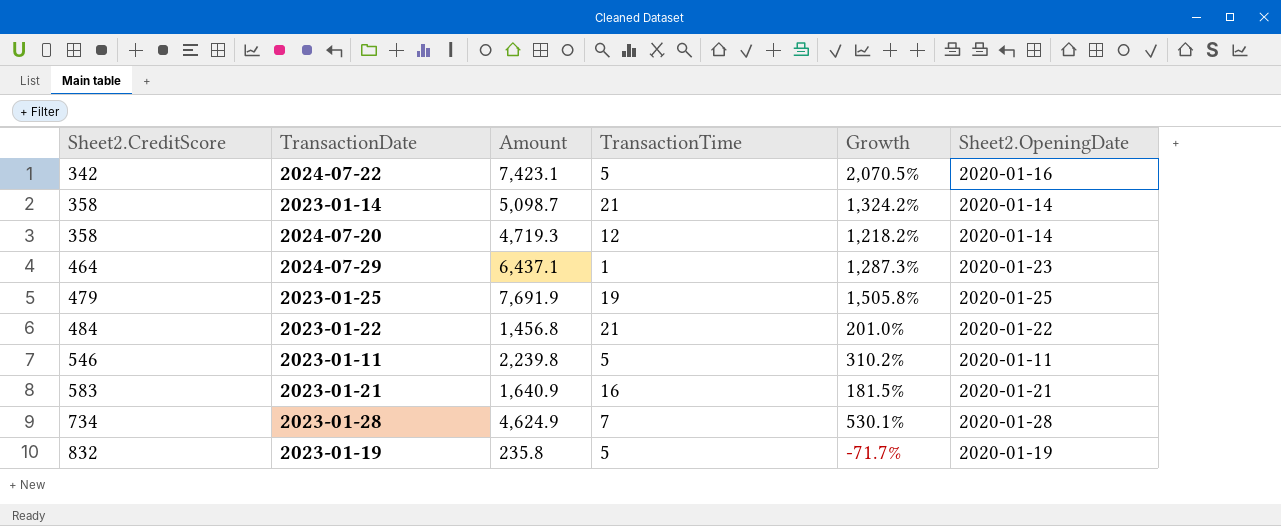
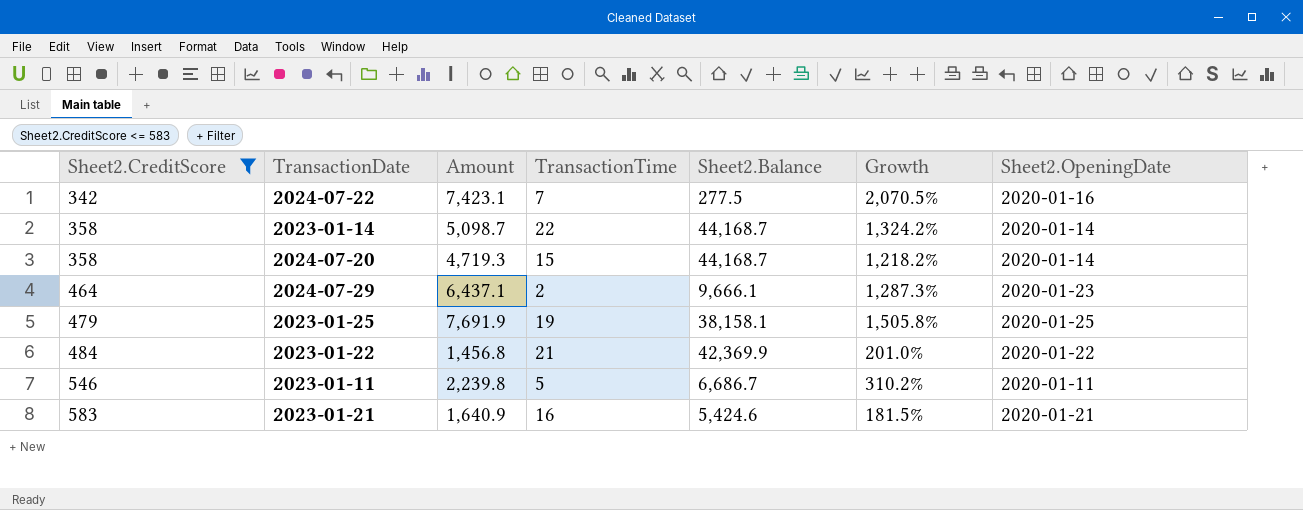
filter: none -> Sheet2.CreditScore <= 583
column Sheet2.Balance | position: none -> 5
2024-07-22 | TransactionTime: 5 -> 7
2023-01-14 | TransactionTime: 21 -> 22
2024-07-20 | TransactionTime: 12 -> 15
2024-07-29 | TransactionTime: 1 -> 2

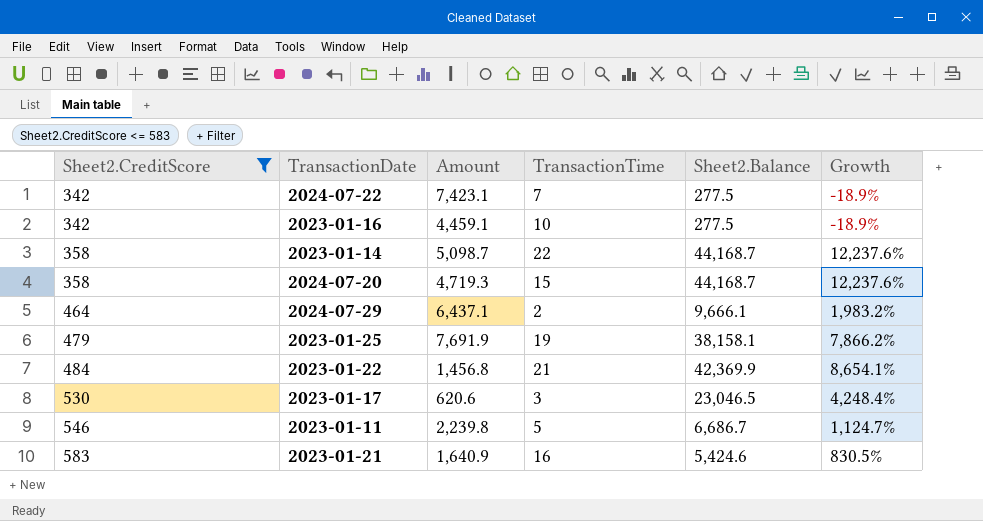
column Sheet2.OpeningDate | position: 7 -> none
column Growth | formula: ([Amount] - [Sheet2.CreditScore]) / [Sheet2.CreditScore] -> ([Sheet2.Balance] - [Sheet2.CreditScore]) / [Sheet2.CreditScore]
row 2023-01-16: none -> 342 | 4,459.1 | 10 | 277.5 | -18.9%
row 2023-01-17: none -> 530 | 620.6 | 3 | 23,046.5 | 4,248.4%

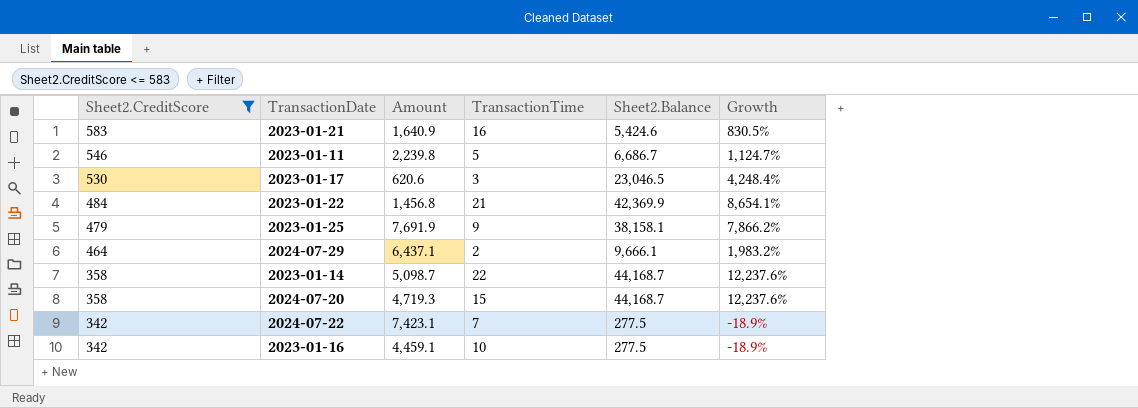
row order: Sheet2.CreditScore ascending -> Sheet2.CreditScore descending
2023-01-25 | TransactionTime: 19 -> 9

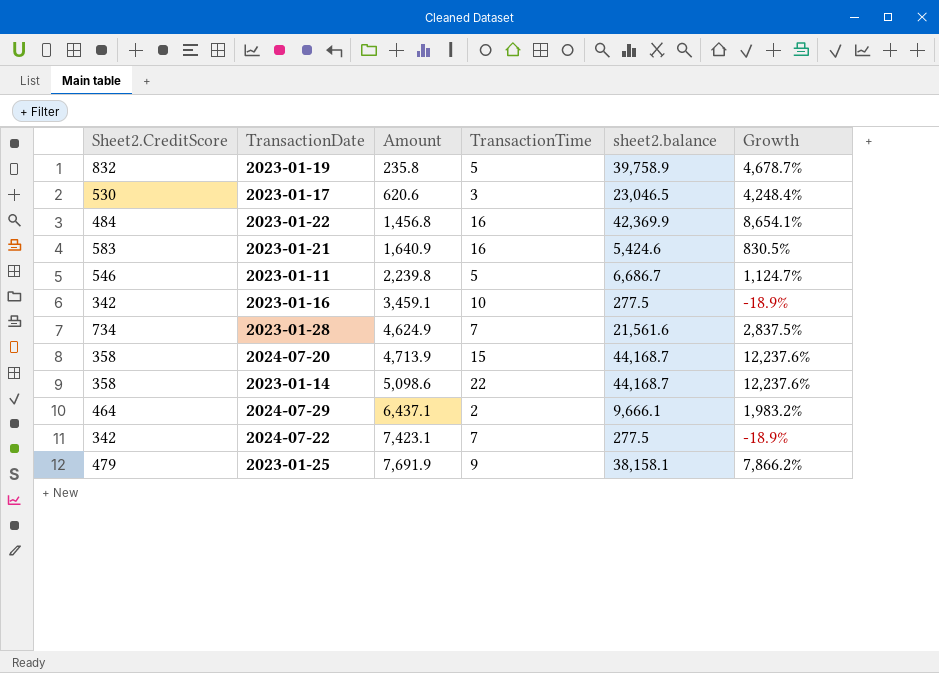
filter: Sheet2.CreditScore <= 583 -> none
row order: Sheet2.CreditScore descending -> Amount ascending
column name: Sheet2.Balance -> sheet2.balance
2023-01-22 | TransactionTime: 21 -> 16
2023-01-16 | Amount: 4,459.1 -> 3,459.1
2024-07-20 | Amount: 4,719.3 -> 4,713.9
2023-01-14 | Amount: 5,098.7 -> 5,098.6

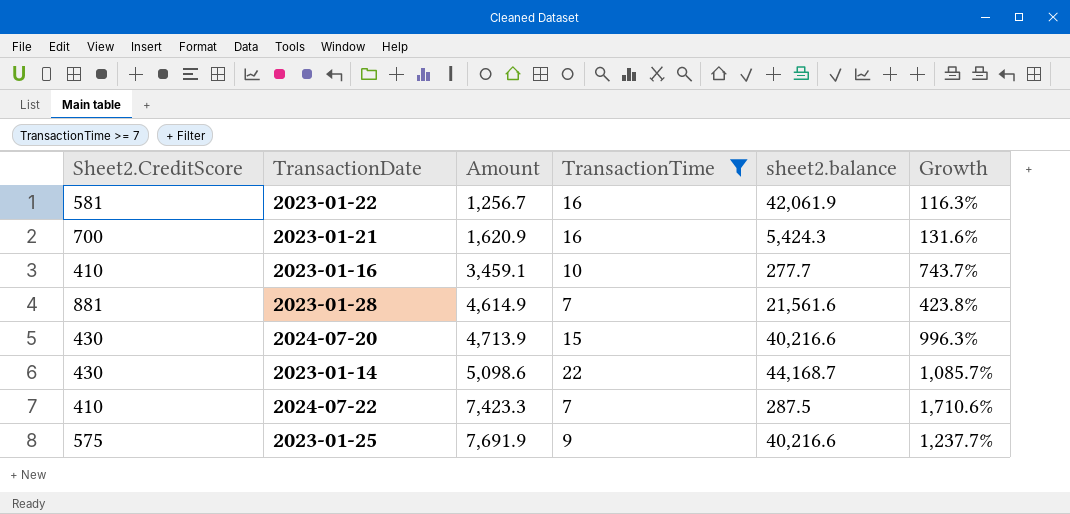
filter: none -> TransactionTime >= 7
column Growth | formula: ([sheet2.balance] - [Sheet2.CreditScore]) / [Sheet2.CreditScore] -> ([Amount] - [Sheet2.CreditScore]) / [Sheet2.CreditScore]
2023-01-22 | Sheet2.CreditScore: 484 -> 581
2023-01-22 | Amount: 1,456.8 -> 1,256.7
2023-01-22 | sheet2.balance: 42,369.9 -> 42,061.9
2023-01-21 | Sheet2.CreditScore: 583 -> 700
2023-01-21 | Amount: 1,640.9 -> 1,620.9
2023-01-21 | sheet2.balance: 5,424.6 -> 5,424.3
2023-01-16 | Sheet2.CreditScore: 342 -> 410
2023-01-16 | sheet2.balance: 277.5 -> 277.7
2023-01-28 | Sheet2.CreditScore: 734 -> 881
2023-01-28 | Amount: 4,624.9 -> 4,614.9
2024-07-20 | Sheet2.CreditScore: 358 -> 430
2024-07-20 | sheet2.balance: 44,168.7 -> 40,216.6
2023-01-14 | Sheet2.CreditScore: 358 -> 430
2024-07-22 | Sheet2.CreditScore: 342 -> 410
2024-07-22 | Amount: 7,423.1 -> 7,423.3
2024-07-22 | sheet2.balance: 277.5 -> 287.5
2023-01-25 | Sheet2.CreditScore: 479 -> 575
2023-01-25 | sheet2.balance: 38,158.1 -> 40,216.6

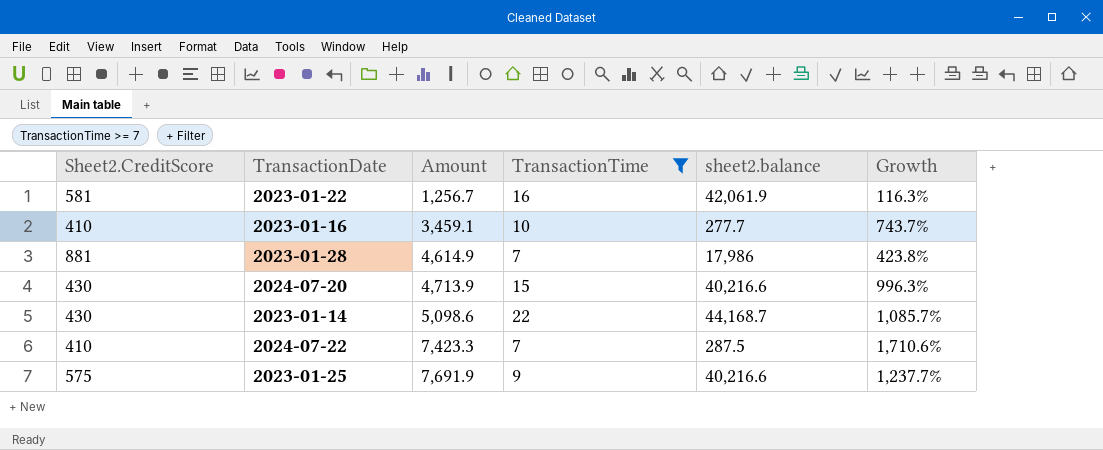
row 2023-01-21: 700 | 1,620.9 | 16 | 5,424.3 | 131.6% -> none
2023-01-28 | sheet2.balance: 21,561.6 -> 17,986

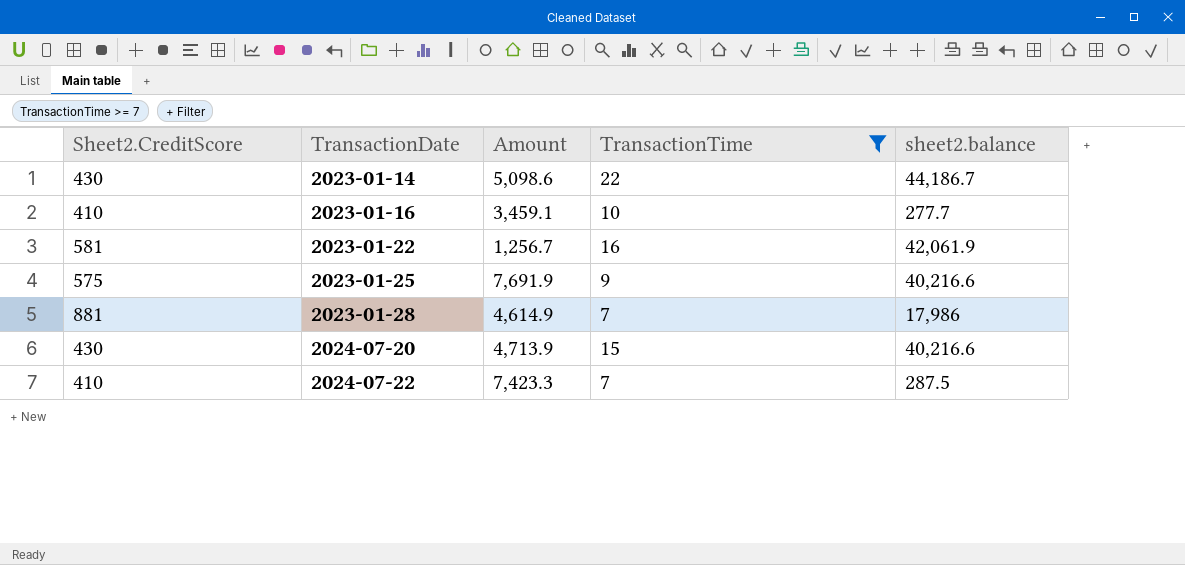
row order: Amount ascending -> TransactionDate ascending
column Growth | formula: ([Amount] - [Sheet2.CreditScore]) / [Sheet2.CreditScore] -> none
2023-01-14 | sheet2.balance: 44,168.7 -> 44,186.7

